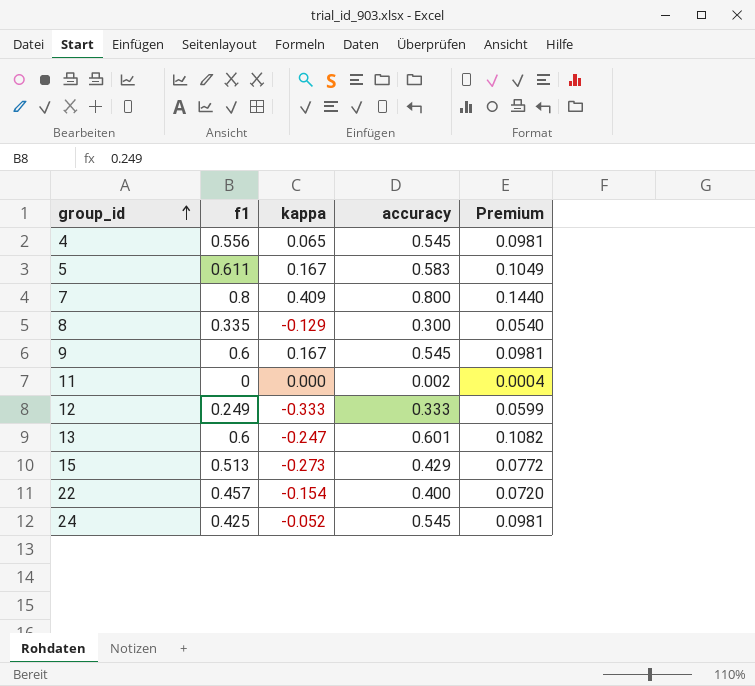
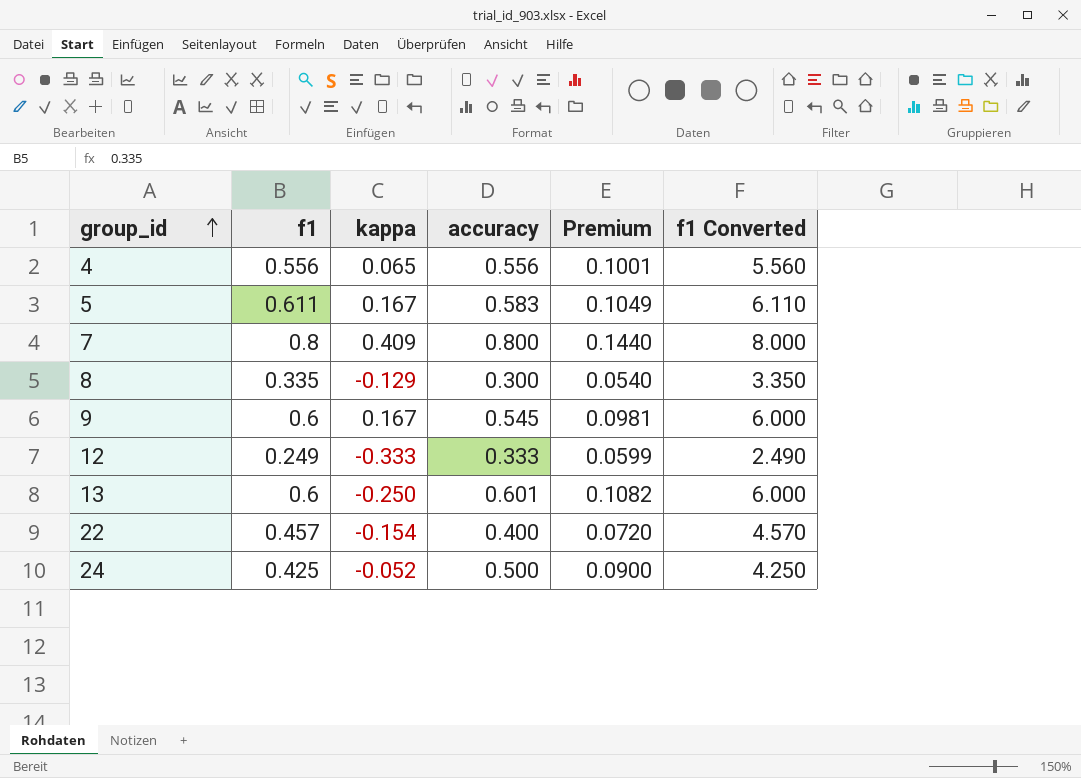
column f1 Converted | formula: none -> [f1] * 10
row 11: 0 | 0.000 | 0.002 | 0.0004 -> none
row 15: 0.513 | -0.273 | 0.429 | 0.0772 -> none
4 | accuracy: 0.545 -> 0.556
4 | Premium: 0.0981 -> 0.1001
13 | kappa: -0.247 -> -0.250
24 | accuracy: 0.545 -> 0.500
24 | Premium: 0.0981 -> 0.0900

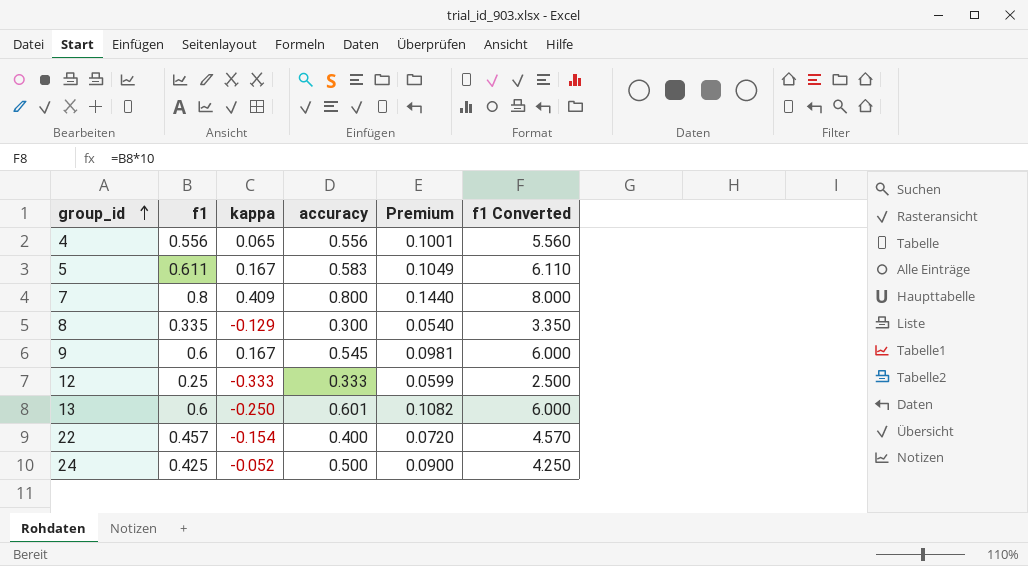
12 | f1: 0.249 -> 0.25
12 | f1 Converted: 2.490 -> 2.500

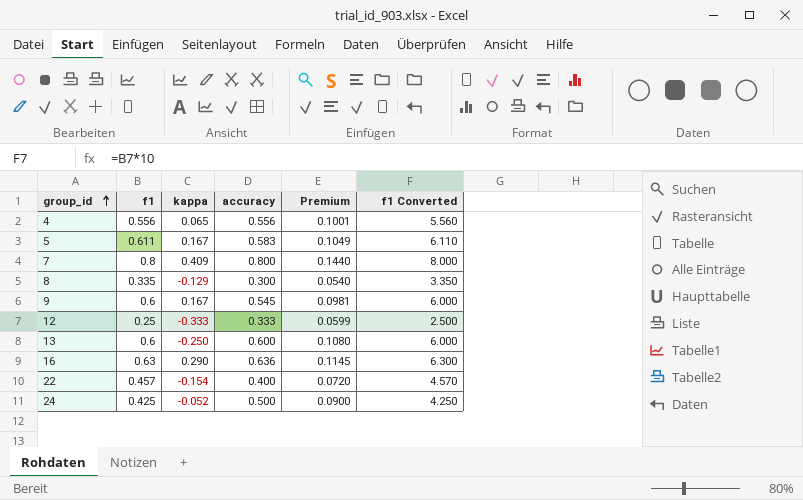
13 | accuracy: 0.601 -> 0.600
13 | Premium: 0.1082 -> 0.1080
row 16: none -> 0.63 | 0.290 | 0.636 | 0.1145 | 6.300

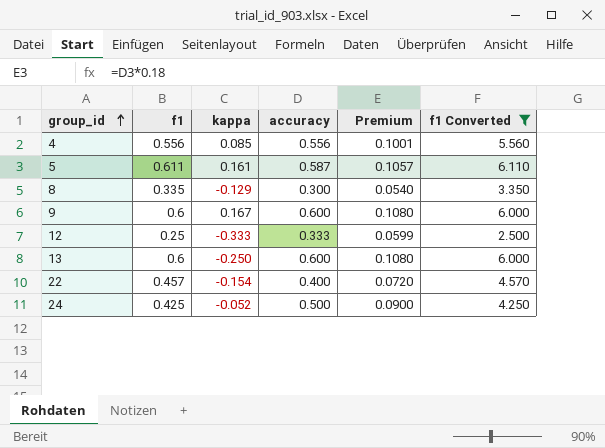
filter: none -> f1 Converted <= 6.110
4 | kappa: 0.065 -> 0.085
5 | kappa: 0.167 -> 0.161
5 | accuracy: 0.583 -> 0.587
5 | Premium: 0.1049 -> 0.1057
9 | accuracy: 0.545 -> 0.600
9 | Premium: 0.0981 -> 0.1080

